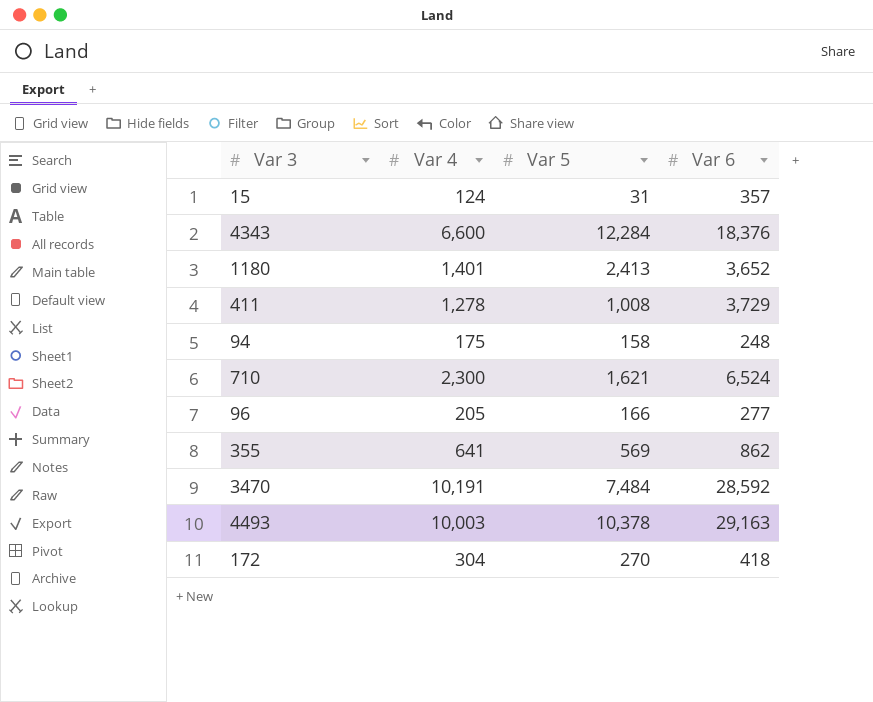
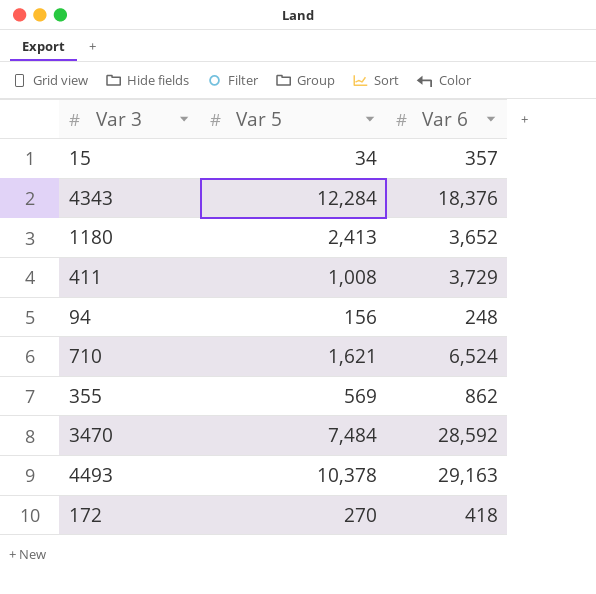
column Var 4 | position: 2 -> none
row 96: 205 | 166 | 277 -> none
15 | Var 5: 31 -> 34
94 | Var 5: 158 -> 156

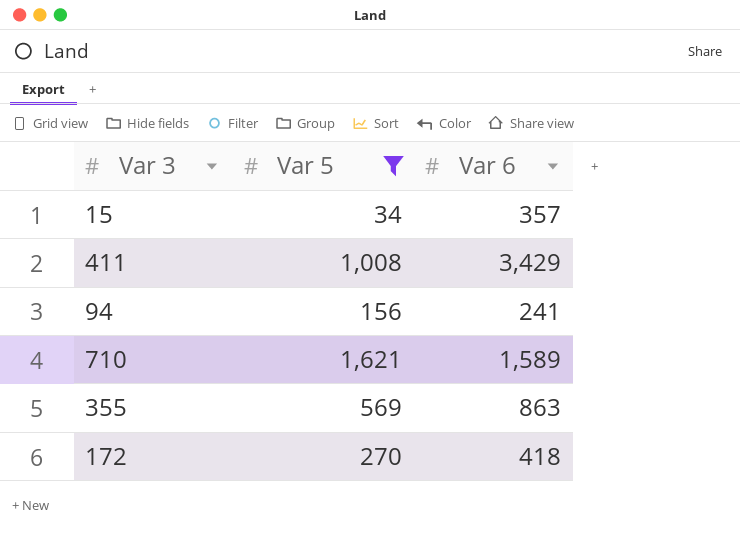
filter: none -> Var 5 <= 1,621
411 | Var 6: 3,729 -> 3,429
94 | Var 6: 248 -> 241
710 | Var 6: 6,524 -> 1,589
355 | Var 6: 862 -> 863

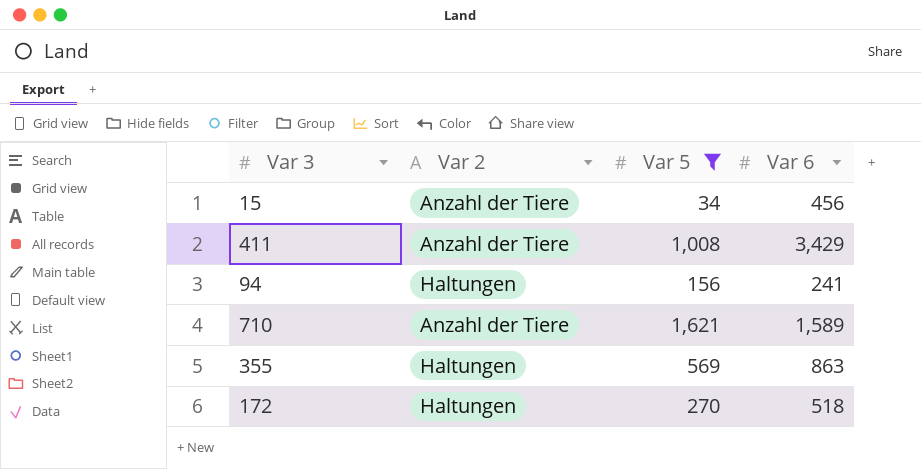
column Var 2 | position: none -> 2
15 | Var 6: 357 -> 456
172 | Var 6: 418 -> 518

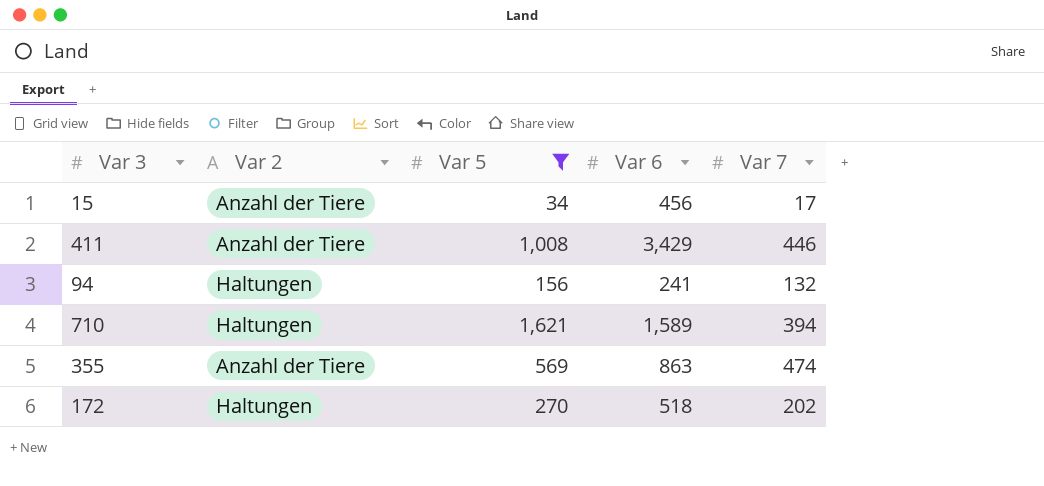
column Var 7 | position: none -> 5
710 | Var 2: Anzahl der Tiere -> Haltungen
355 | Var 2: Haltungen -> Anzahl der Tiere

